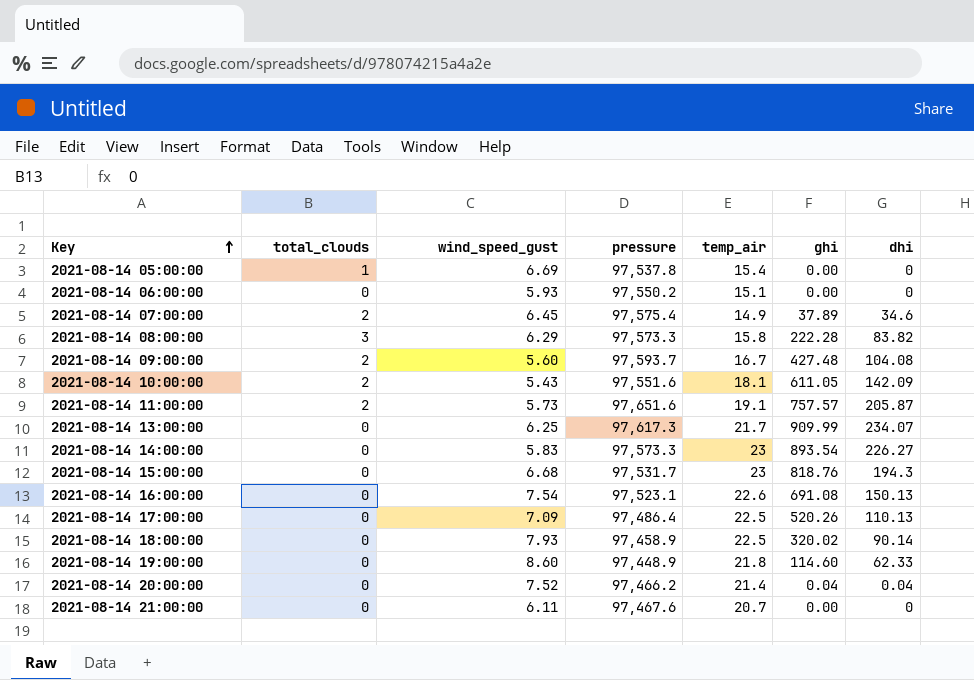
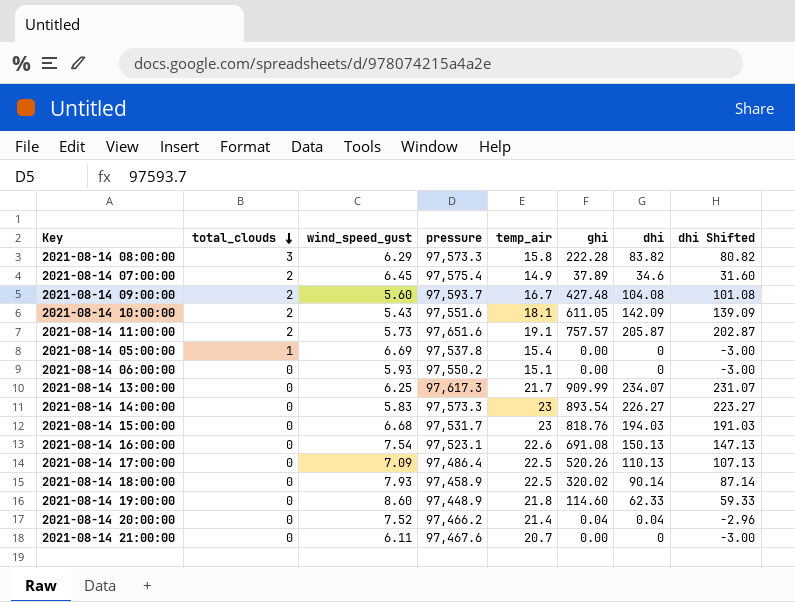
row order: Key ascending -> total_clouds descending
column dhi Shifted | formula: none -> [dhi] - 3
2021-08-14 15:00:00 | dhi: 194.3 -> 194.03

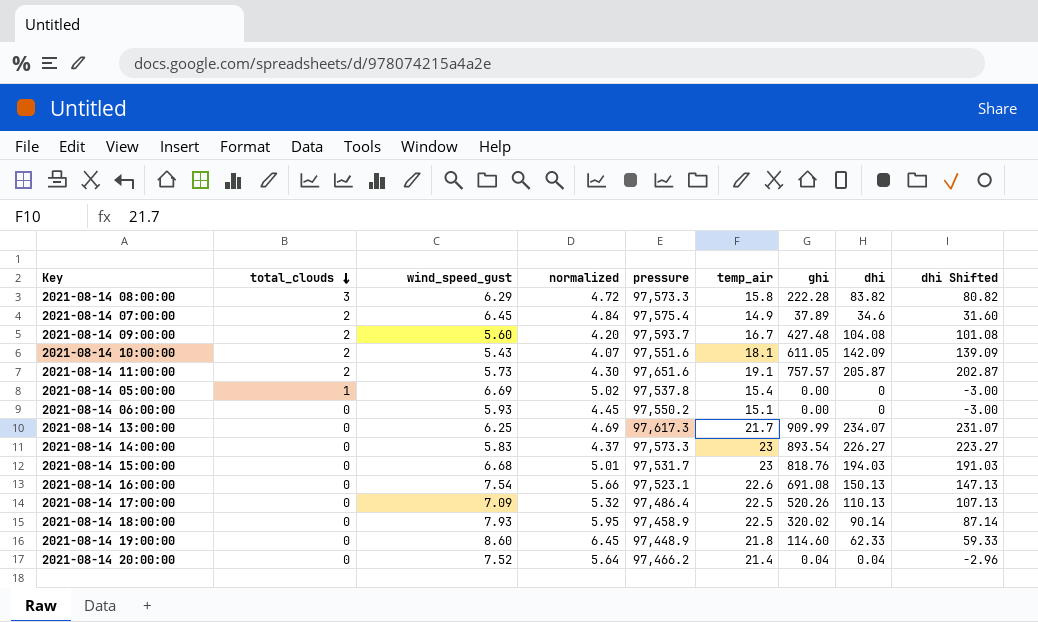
column normalized | formula: none -> [wind_speed_gust] * 0.75
row 2021-08-14 21:00:00: 0 | 6.11 | 97,467.6 | 20.7 | 0.00 | 0 | -3.00 -> none

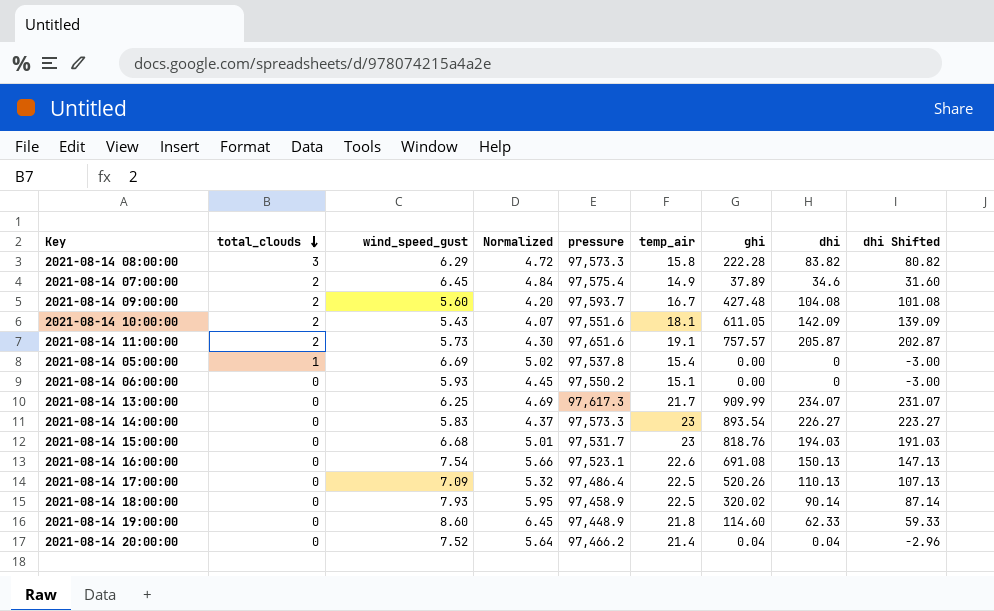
column name: normalized -> Normalized

